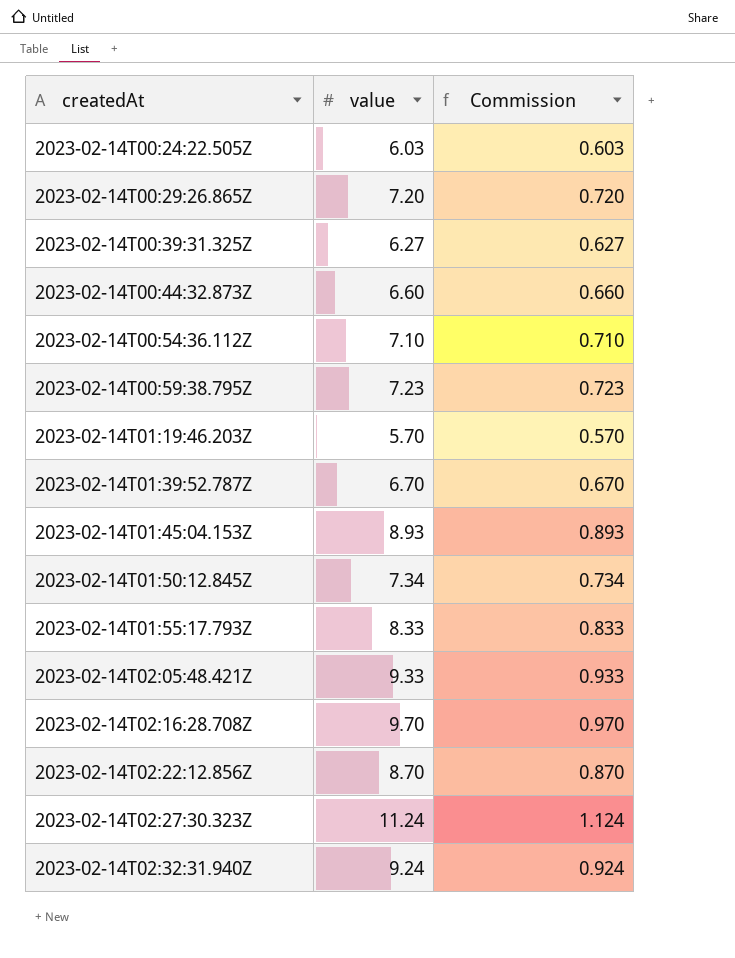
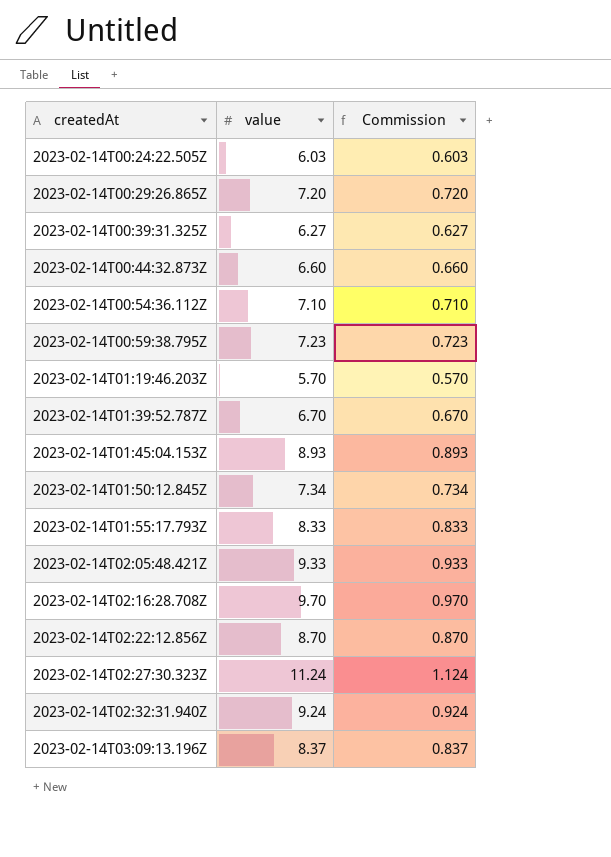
row 2023-02-14T03:09:13.196Z: none -> 8.37 | 0.837

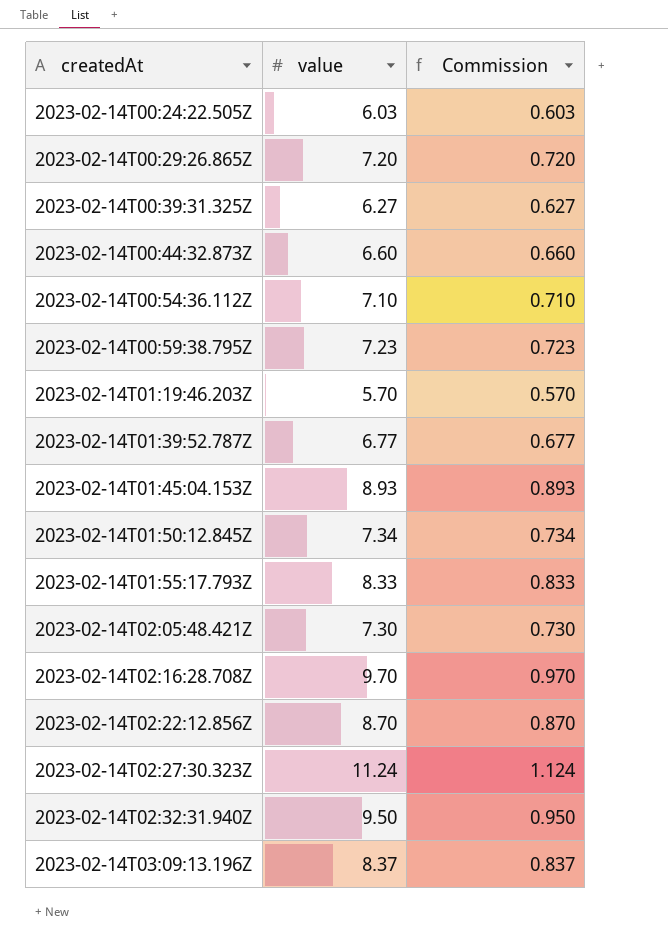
2023-02-14T01:39:52.787Z | value: 6.70 -> 6.77
2023-02-14T01:39:52.787Z | Commission: 0.670 -> 0.677
2023-02-14T02:05:48.421Z | value: 9.33 -> 7.30
2023-02-14T02:05:48.421Z | Commission: 0.933 -> 0.730
2023-02-14T02:32:31.940Z | value: 9.24 -> 9.50
2023-02-14T02:32:31.940Z | Commission: 0.924 -> 0.950

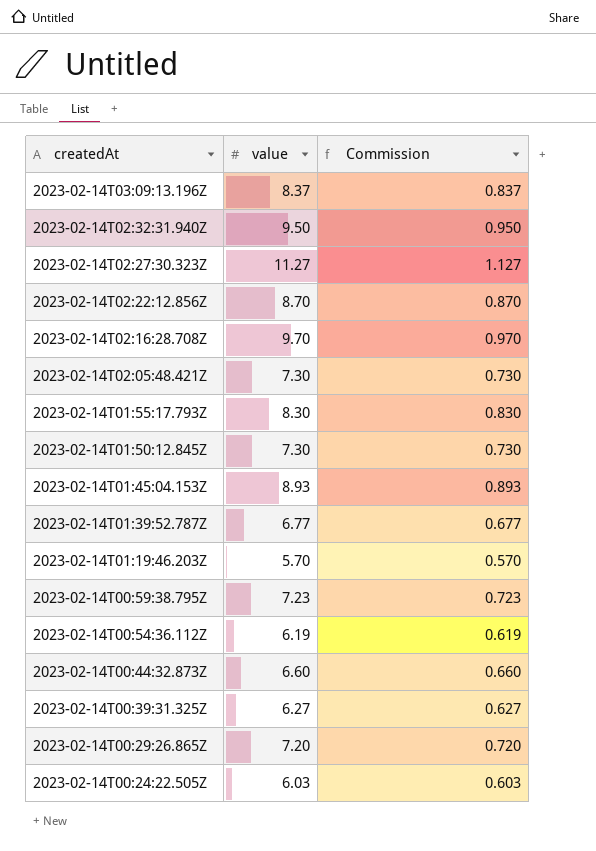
row order: createdAt ascending -> createdAt descending
2023-02-14T02:27:30.323Z | value: 11.24 -> 11.27
2023-02-14T02:27:30.323Z | Commission: 1.124 -> 1.127
2023-02-14T01:55:17.793Z | value: 8.33 -> 8.30
2023-02-14T01:55:17.793Z | Commission: 0.833 -> 0.830
2023-02-14T01:50:12.845Z | value: 7.34 -> 7.30
2023-02-14T01:50:12.845Z | Commission: 0.734 -> 0.730
2023-02-14T00:54:36.112Z | value: 7.10 -> 6.19
2023-02-14T00:54:36.112Z | Commission: 0.710 -> 0.619

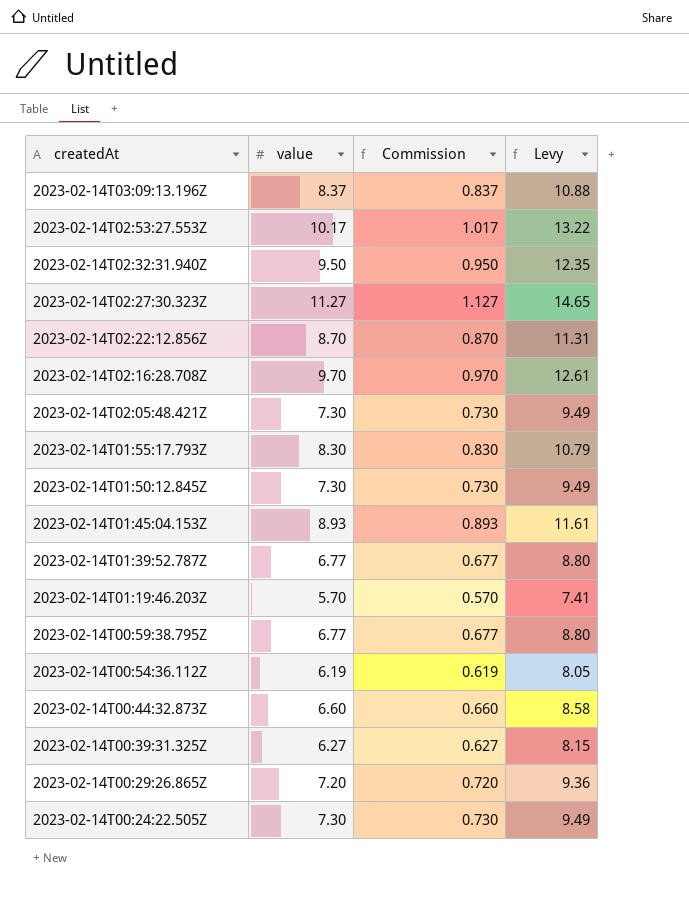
column Levy | formula: none -> [value] * 1.3
row 2023-02-14T02:53:27.553Z: none -> 10.17 | 1.017 | 13.22
2023-02-14T00:59:38.795Z | value: 7.23 -> 6.77
2023-02-14T00:59:38.795Z | Commission: 0.723 -> 0.677
2023-02-14T00:24:22.505Z | value: 6.03 -> 7.30
2023-02-14T00:24:22.505Z | Commission: 0.603 -> 0.730

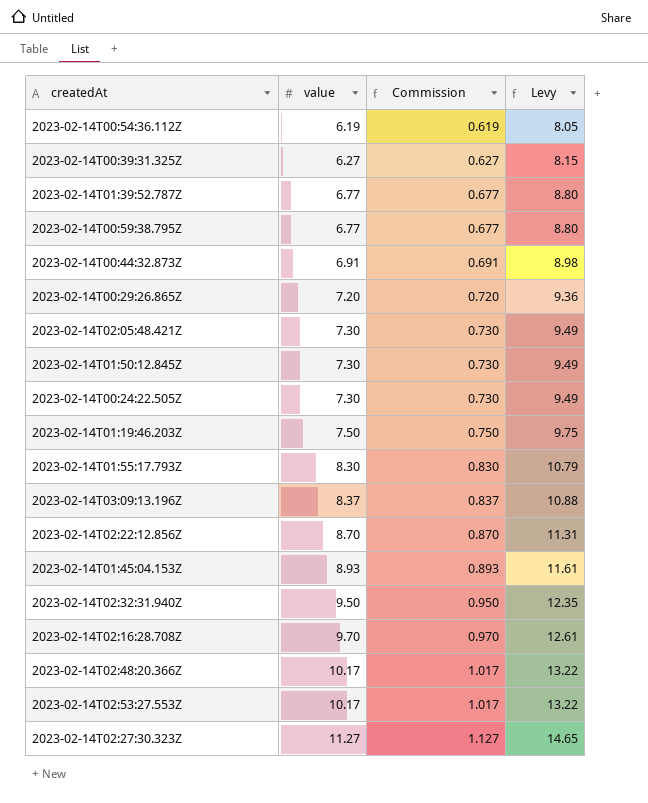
row order: createdAt descending -> value ascending
2023-02-14T00:44:32.873Z | value: 6.60 -> 6.91
2023-02-14T00:44:32.873Z | Commission: 0.660 -> 0.691
2023-02-14T00:44:32.873Z | Levy: 8.58 -> 8.98
2023-02-14T01:19:46.203Z | value: 5.70 -> 7.50
2023-02-14T01:19:46.203Z | Commission: 0.570 -> 0.750
2023-02-14T01:19:46.203Z | Levy: 7.41 -> 9.75
row 2023-02-14T02:48:20.366Z: none -> 10.17 | 1.017 | 13.22

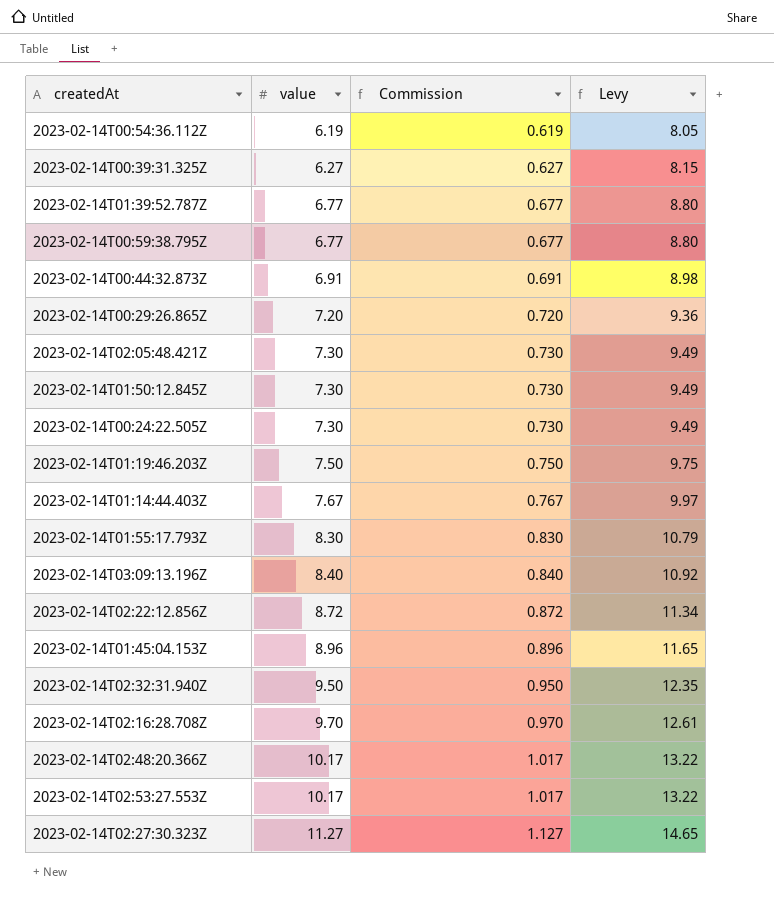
row 2023-02-14T01:14:44.403Z: none -> 7.67 | 0.767 | 9.97
2023-02-14T03:09:13.196Z | value: 8.37 -> 8.40
2023-02-14T03:09:13.196Z | Commission: 0.837 -> 0.840
2023-02-14T03:09:13.196Z | Levy: 10.88 -> 10.92
2023-02-14T02:22:12.856Z | value: 8.70 -> 8.72
2023-02-14T02:22:12.856Z | Commission: 0.870 -> 0.872
2023-02-14T02:22:12.856Z | Levy: 11.31 -> 11.34
2023-02-14T01:45:04.153Z | value: 8.93 -> 8.96
2023-02-14T01:45:04.153Z | Commission: 0.893 -> 0.896
2023-02-14T01:45:04.153Z | Levy: 11.61 -> 11.65

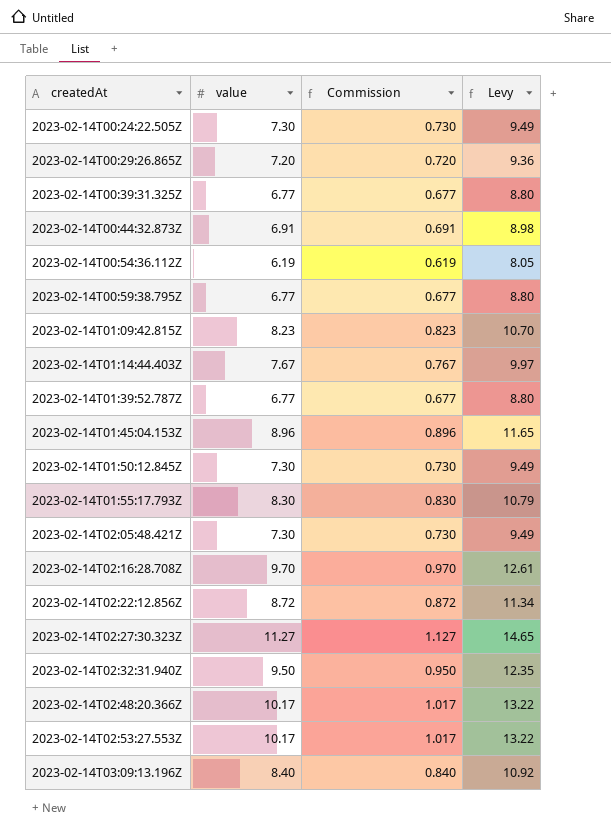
row order: value ascending -> createdAt ascending
row 2023-02-14T01:19:46.203Z: 7.50 | 0.750 | 9.75 -> none
2023-02-14T00:39:31.325Z | value: 6.27 -> 6.77
2023-02-14T00:39:31.325Z | Commission: 0.627 -> 0.677
2023-02-14T00:39:31.325Z | Levy: 8.15 -> 8.80
row 2023-02-14T01:09:42.815Z: none -> 8.23 | 0.823 | 10.70

